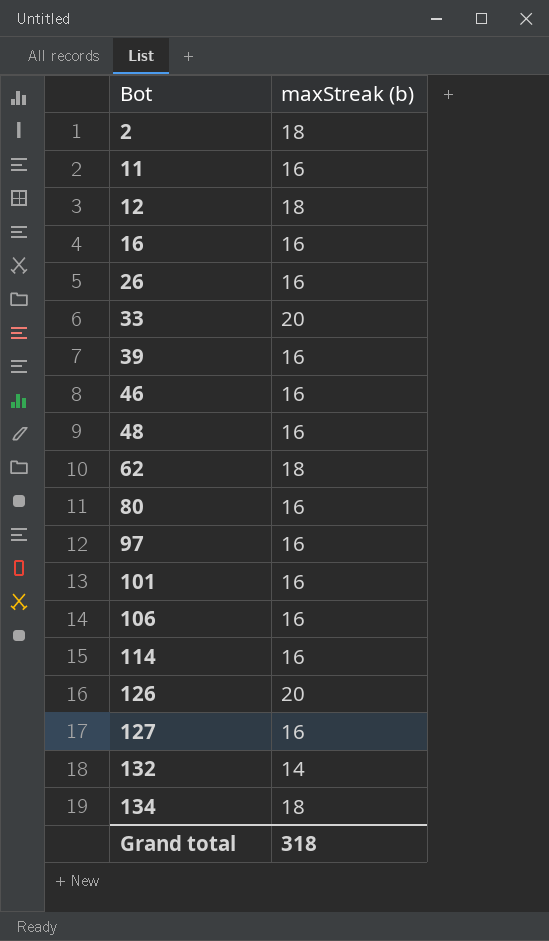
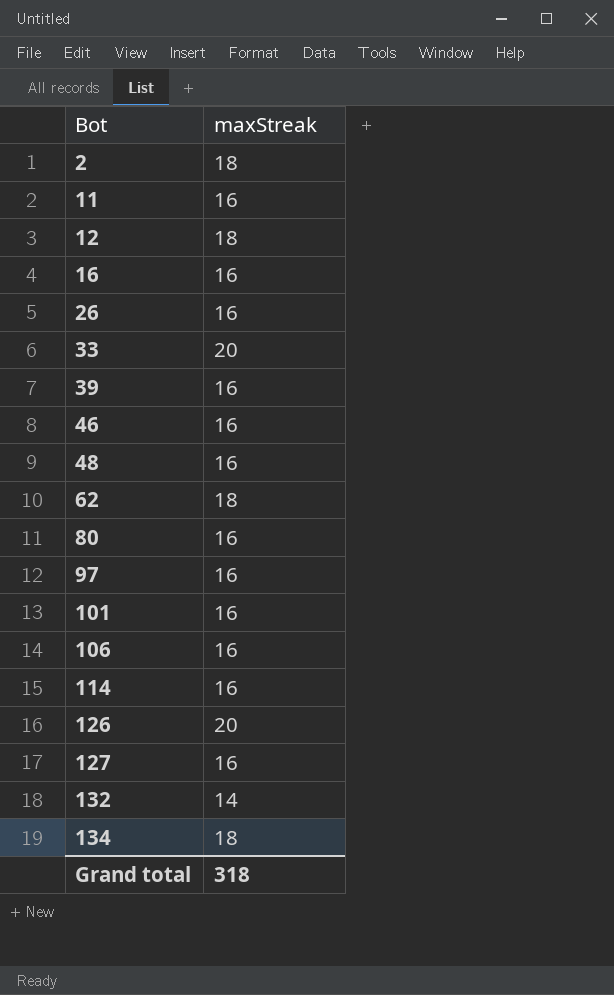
column name: maxStreak (b) -> maxStreak

